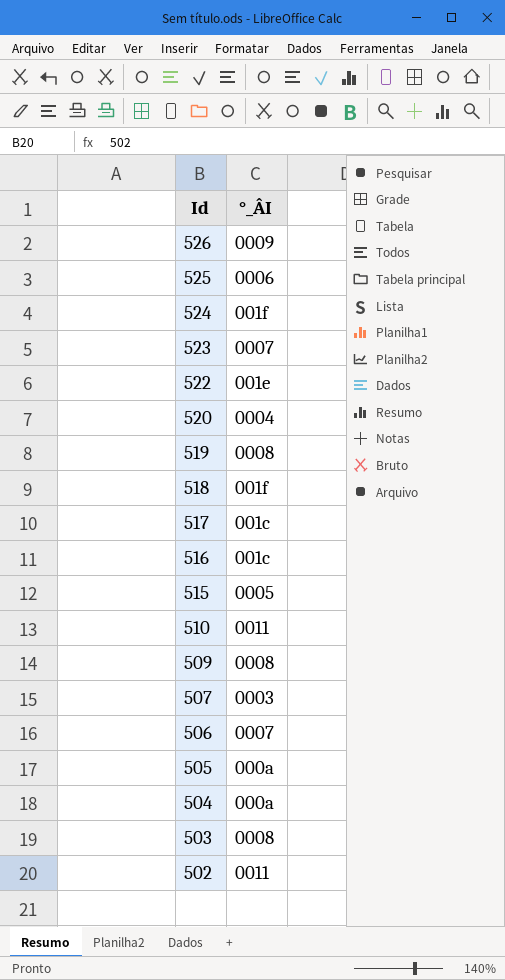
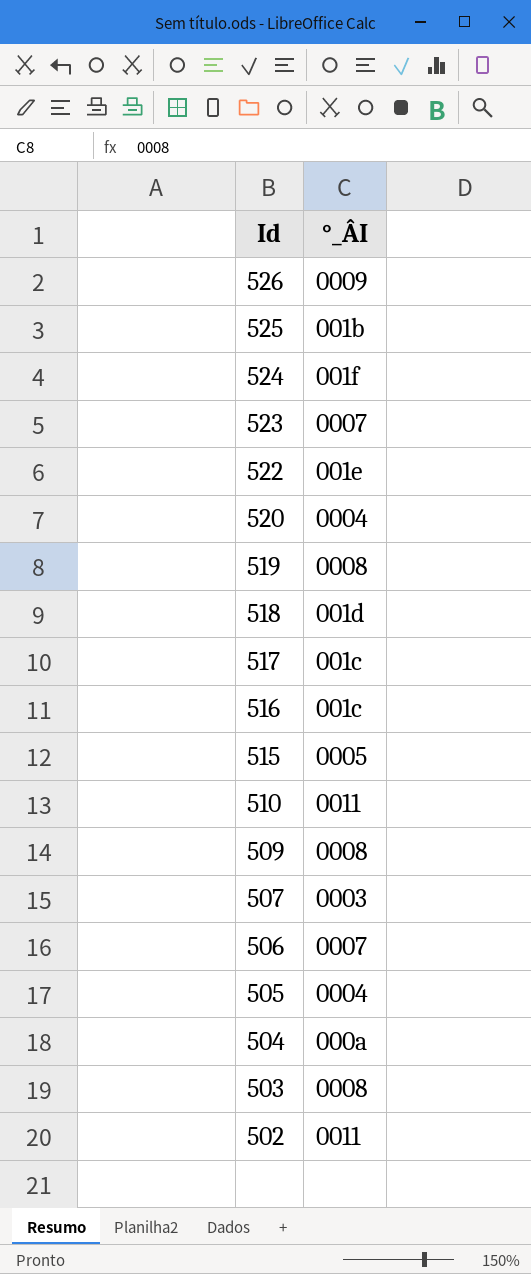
525 | °_ÂI: 0006 -> 001b
518 | °_ÂI: 001f -> 001d
505 | °_ÂI: 000a -> 0004

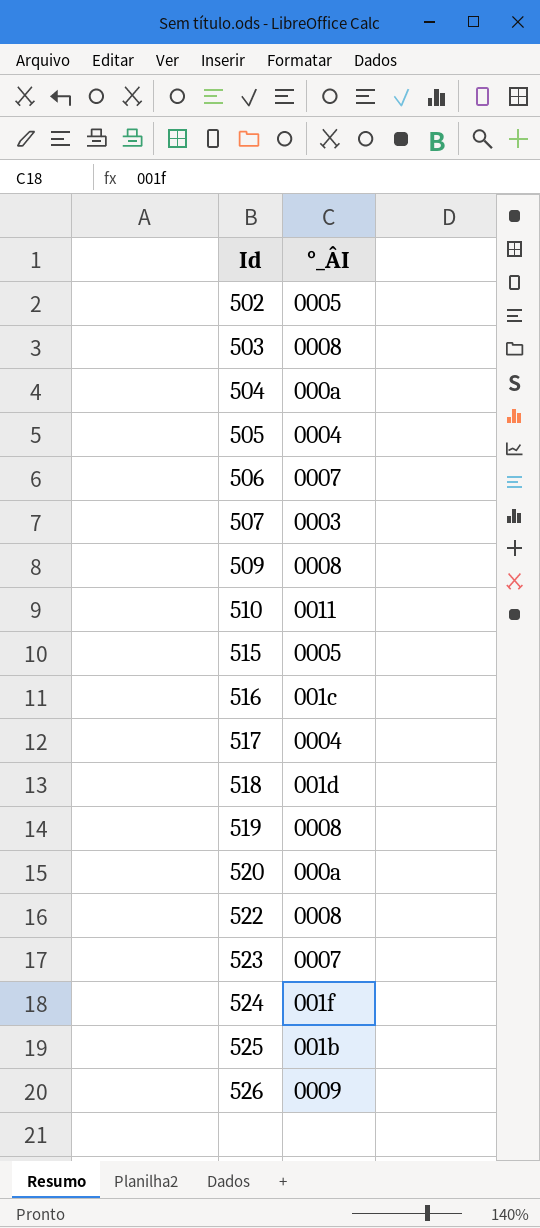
row order: Id descending -> Id ascending
502 | °_ÂI: 0011 -> 0005
517 | °_ÂI: 001c -> 0004
520 | °_ÂI: 0004 -> 000a
522 | °_ÂI: 001e -> 0008

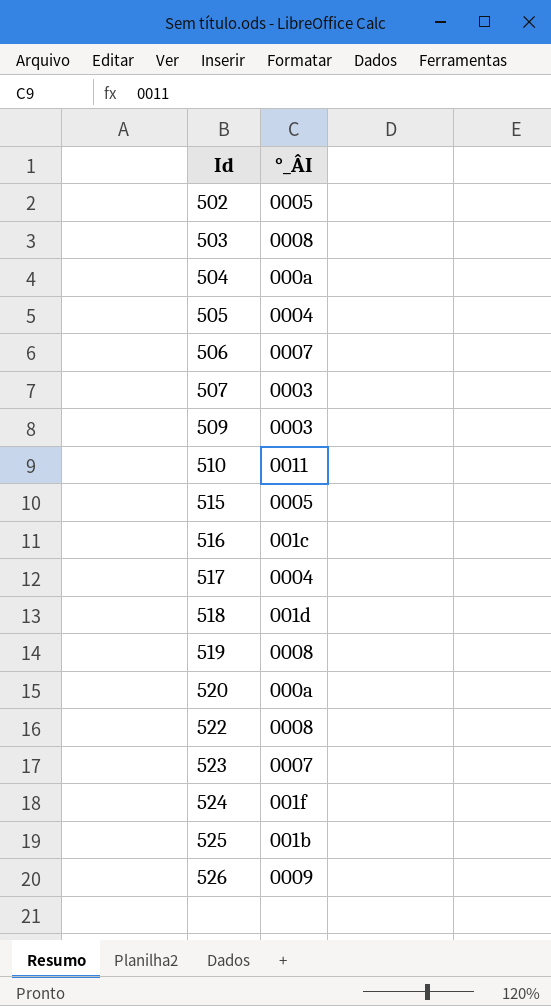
509 | °_ÂI: 0008 -> 0003

